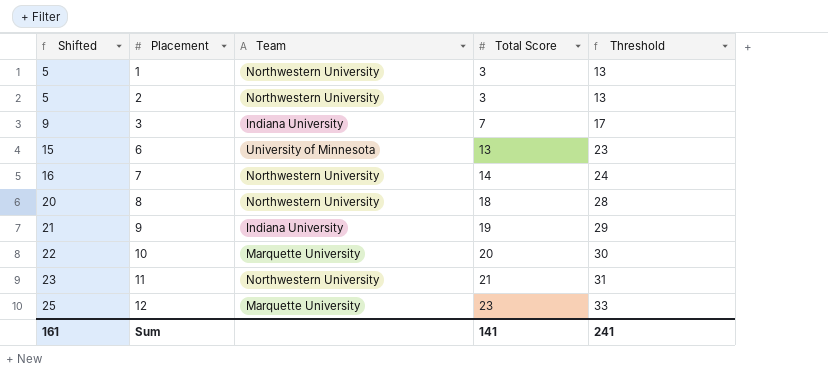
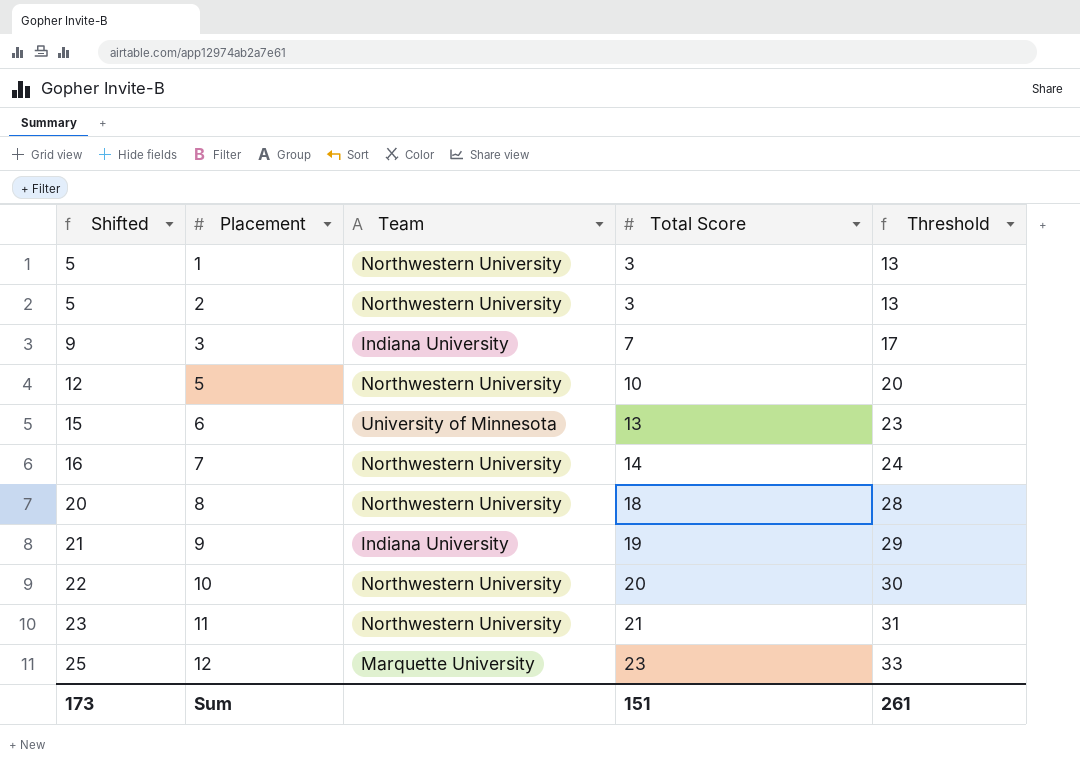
row 5: none -> 12 | Northwestern University | 10 | 20
10 | Team: Marquette University -> Northwestern University
Sum | Shifted: 161 -> 173
Sum | Total Score: 141 -> 151
Sum | Threshold: 241 -> 261

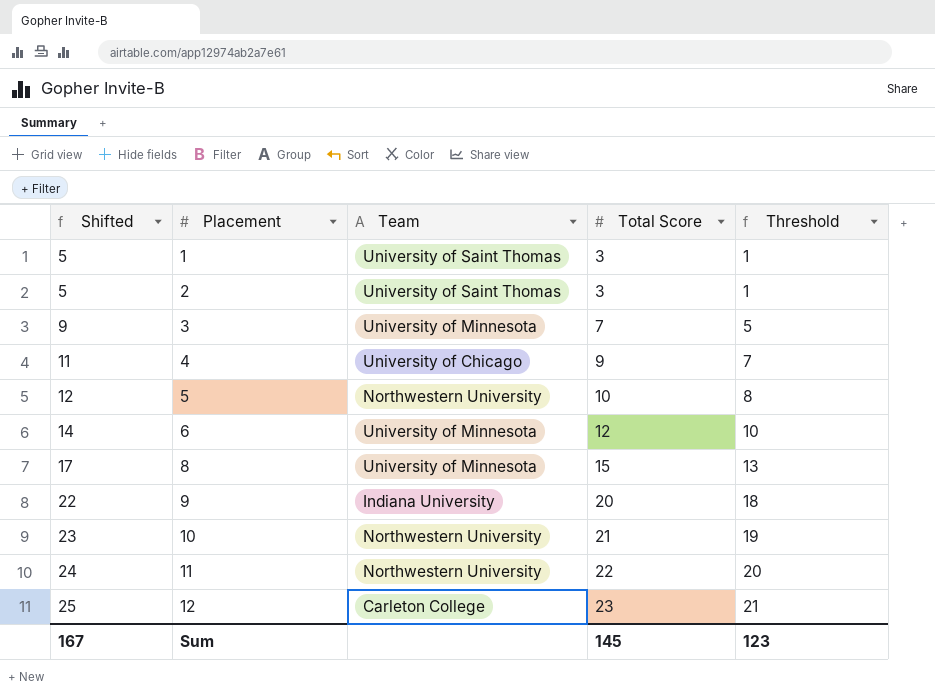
column Threshold | formula: [Total Score] + 10 -> [Total Score] - 2
row 7: 16 | Northwestern University | 14 | 24 -> none
1 | Team: Northwestern University -> University of Saint Thomas
2 | Team: Northwestern University -> University of Saint Thomas
3 | Team: Indiana University -> University of Minnesota
row 4: none -> 11 | University of Chicago | 9 | 7
6 | Shifted: 15 -> 14
6 | Total Score: 13 -> 12
8 | Shifted: 20 -> 17
8 | Team: Northwestern University -> University of Minnesota
8 | Total Score: 18 -> 15
9 | Shifted: 21 -> 22
9 | Total Score: 19 -> 20
10 | Shifted: 22 -> 23
10 | Total Score: 20 -> 21
11 | Shifted: 23 -> 24
11 | Total Score: 21 -> 22
12 | Team: Marquette University -> Carleton College
Sum | Shifted: 173 -> 167
Sum | Total Score: 151 -> 145
Sum | Threshold: 261 -> 123

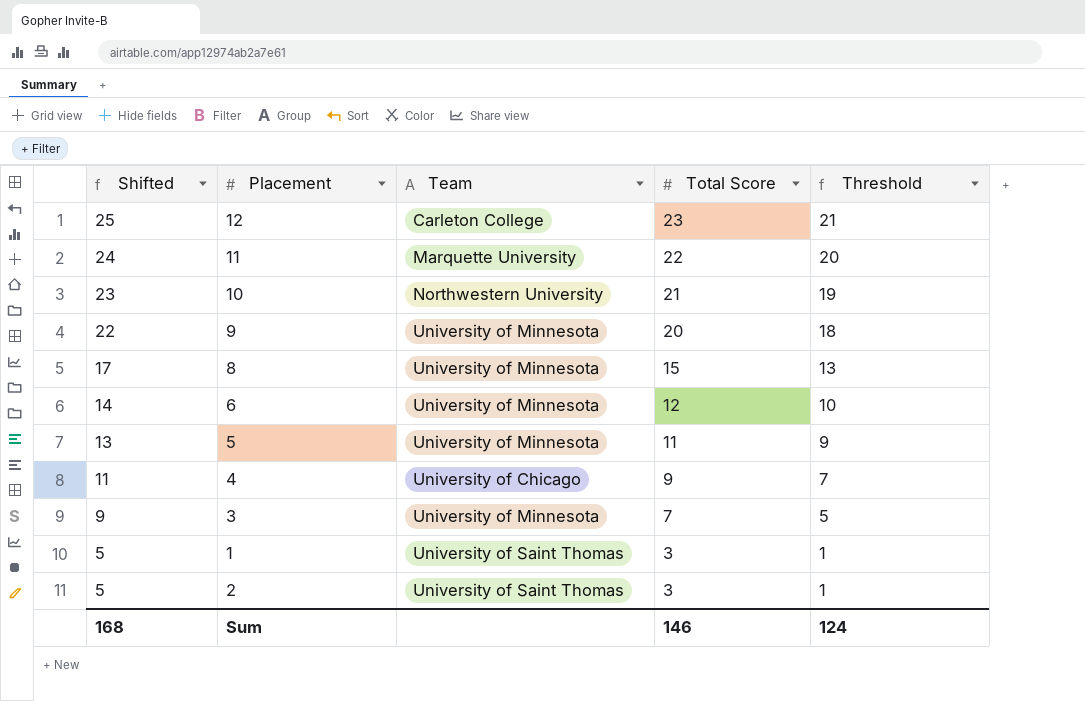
row order: Shifted ascending -> Shifted descending
11 | Team: Northwestern University -> Marquette University
9 | Team: Indiana University -> University of Minnesota
5 | Shifted: 12 -> 13
5 | Team: Northwestern University -> University of Minnesota
5 | Total Score: 10 -> 11
5 | Threshold: 8 -> 9
Sum | Shifted: 167 -> 168
Sum | Total Score: 145 -> 146
Sum | Threshold: 123 -> 124

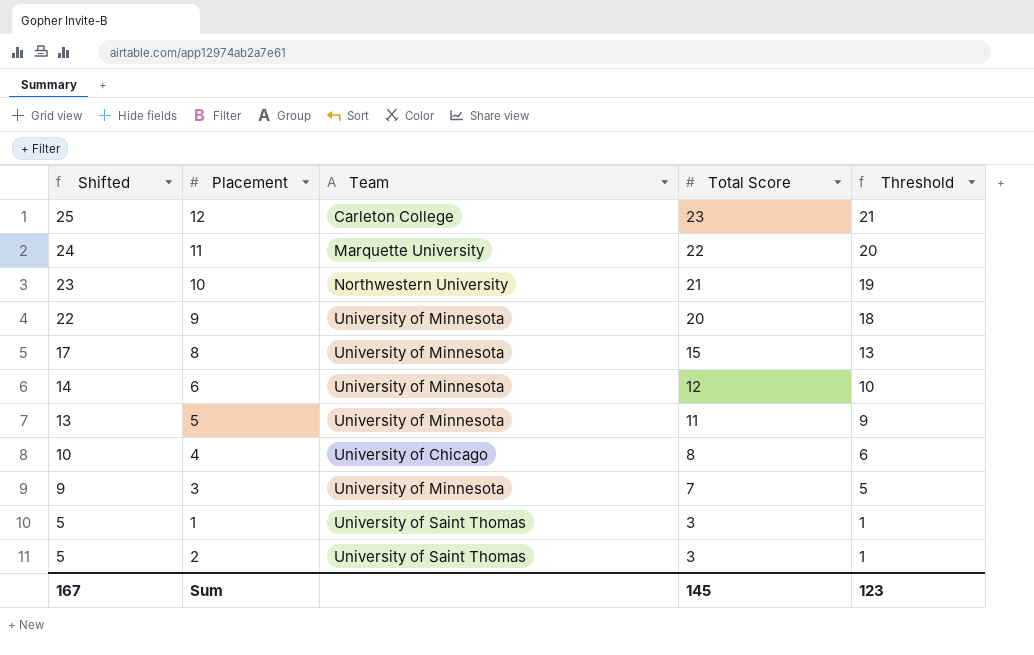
4 | Shifted: 11 -> 10
4 | Total Score: 9 -> 8
4 | Threshold: 7 -> 6
Sum | Shifted: 168 -> 167
Sum | Total Score: 146 -> 145
Sum | Threshold: 124 -> 123

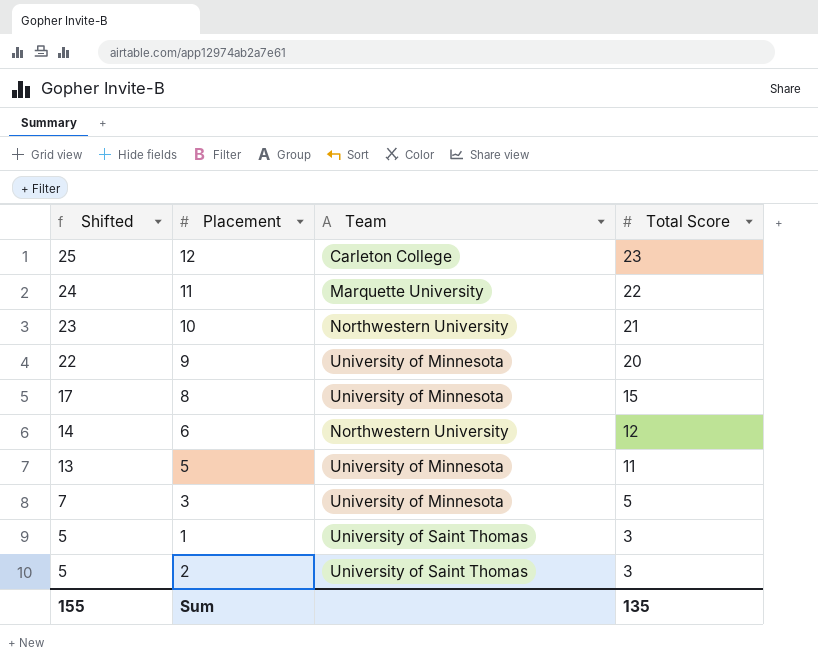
column Threshold | formula: [Total Score] - 2 -> none
row 4: 10 | University of Chicago | 8 | 6 -> none
6 | Team: University of Minnesota -> Northwestern University
3 | Shifted: 9 -> 7
3 | Total Score: 7 -> 5
Sum | Shifted: 167 -> 155
Sum | Total Score: 145 -> 135

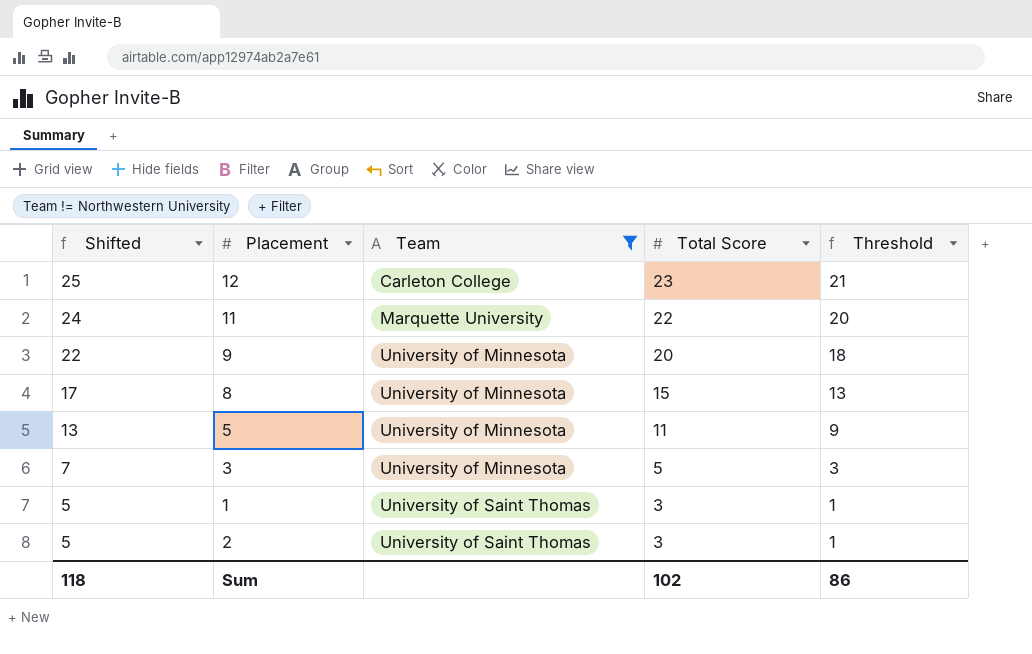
filter: none -> Team != Northwestern University
column Threshold | formula: none -> [Total Score] - 2
Sum | Shifted: 155 -> 118
Sum | Total Score: 135 -> 102

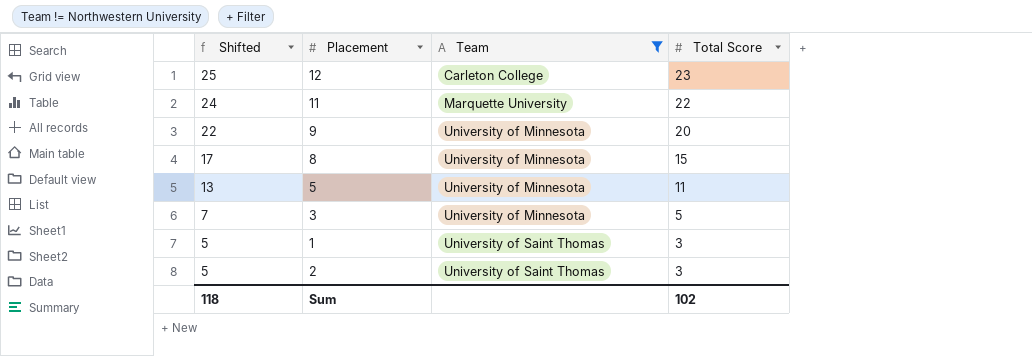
column Threshold | formula: [Total Score] - 2 -> none

